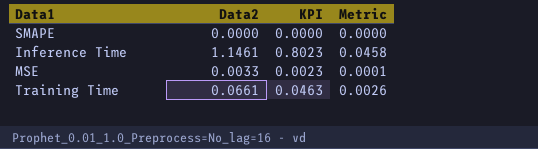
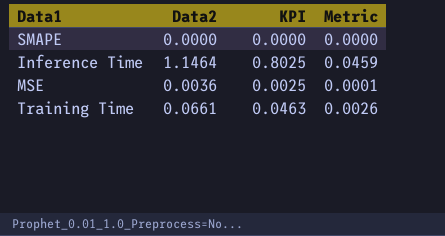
Inference Time | Data2: 1.1461 -> 1.1464
Inference Time | KPI: 0.8023 -> 0.8025
Inference Time | Metric: 0.0458 -> 0.0459
MSE | Data2: 0.0033 -> 0.0036
MSE | KPI: 0.0023 -> 0.0025

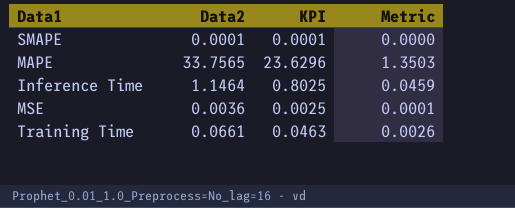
SMAPE | Data2: 0.0000 -> 0.0001
SMAPE | KPI: 0.0000 -> 0.0001
row MAPE: none -> 33.7565 | 23.6296 | 1.3503

